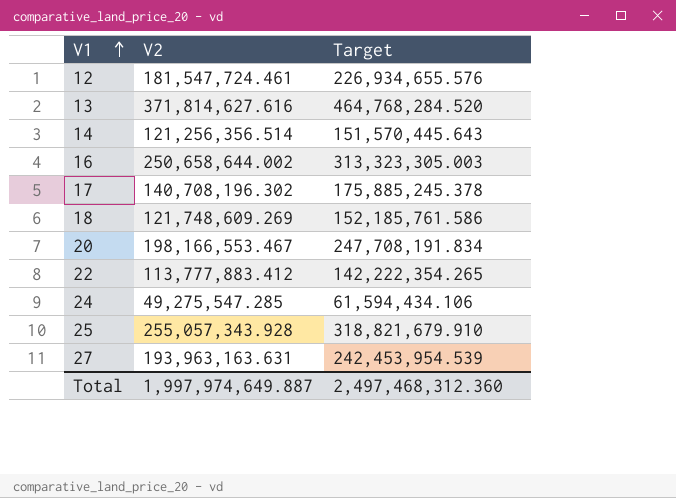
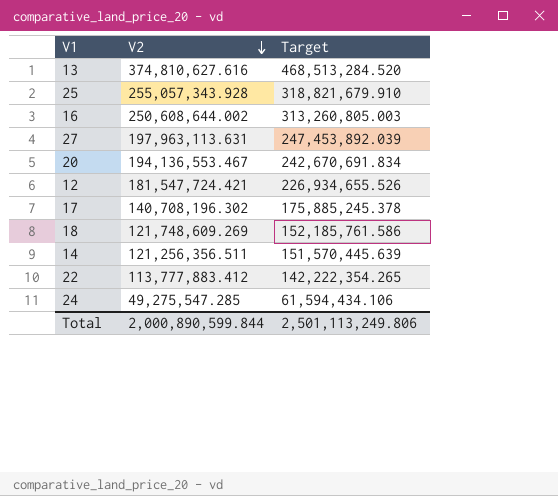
row order: V1 ascending -> V2 descending
13 | V2: 371,814,627.616 -> 374,810,627.616
13 | Target: 464,768,284.520 -> 468,513,284.520
16 | V2: 250,658,644.002 -> 250,608,644.002
16 | Target: 313,323,305.003 -> 313,260,805.003
27 | V2: 193,963,163.631 -> 197,963,113.631
27 | Target: 242,453,954.539 -> 247,453,892.039
20 | V2: 198,166,553.467 -> 194,136,553.467
20 | Target: 247,708,191.834 -> 242,670,691.834
12 | V2: 181,547,724.461 -> 181,547,724.421
12 | Target: 226,934,655.576 -> 226,934,655.526
14 | V2: 121,256,356.514 -> 121,256,356.511
14 | Target: 151,570,445.643 -> 151,570,445.639
Total | V2: 1,997,974,649.887 -> 2,000,890,599.844
Total | Target: 2,497,468,312.360 -> 2,501,113,249.806

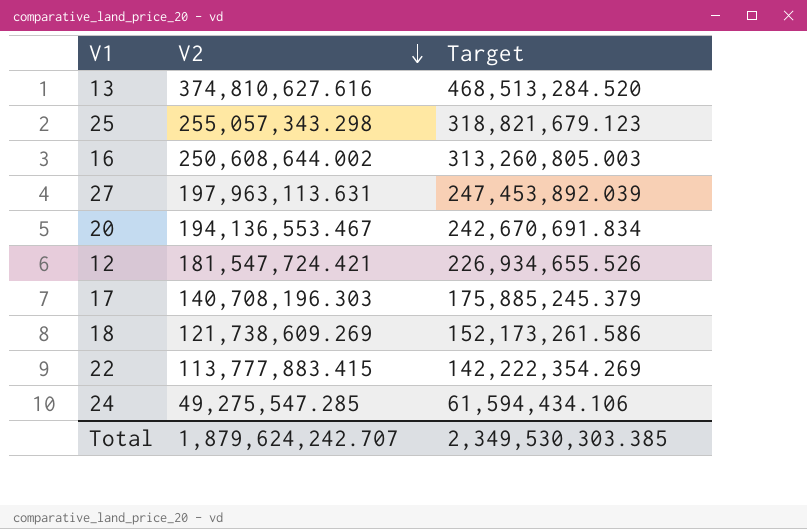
row 14: 121,256,356.511 | 151,570,445.639 -> none
25 | V2: 255,057,343.928 -> 255,057,343.298
25 | Target: 318,821,679.910 -> 318,821,679.123
17 | V2: 140,708,196.302 -> 140,708,196.303
17 | Target: 175,885,245.378 -> 175,885,245.379
18 | V2: 121,748,609.269 -> 121,738,609.269
18 | Target: 152,185,761.586 -> 152,173,261.586
22 | V2: 113,777,883.412 -> 113,777,883.415
22 | Target: 142,222,354.265 -> 142,222,354.269
Total | V2: 2,000,890,599.844 -> 1,879,624,242.707
Total | Target: 2,501,113,249.806 -> 2,349,530,303.385

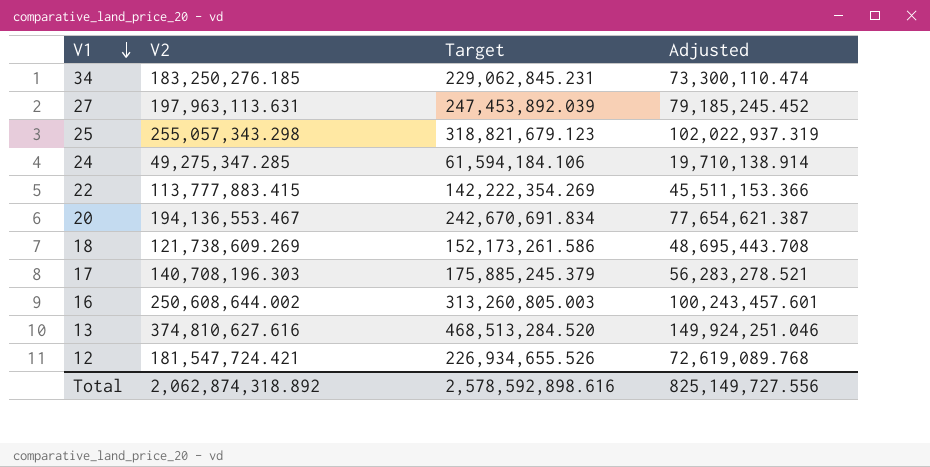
row order: V2 descending -> V1 descending
column Adjusted | formula: none -> [V2] * 0.4
row 34: none -> 183,250,276.185 | 229,062,845.231 | 73,300,110.474
24 | V2: 49,275,547.285 -> 49,275,347.285
24 | Target: 61,594,434.106 -> 61,594,184.106
Total | V2: 1,879,624,242.707 -> 2,062,874,318.892
Total | Target: 2,349,530,303.385 -> 2,578,592,898.616

